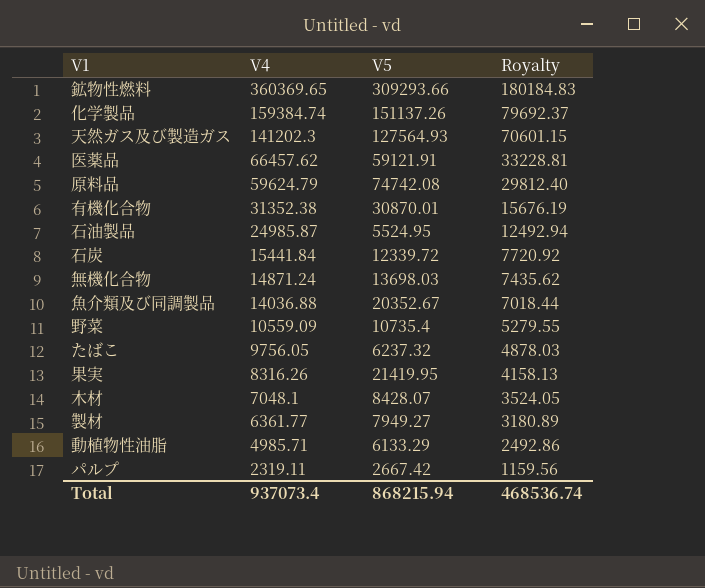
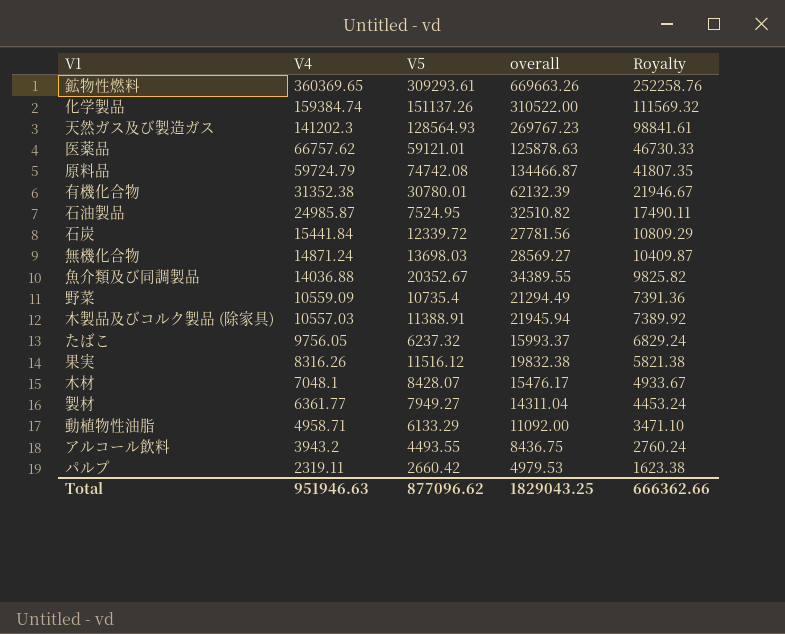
column overall | formula: none -> [V4] + [V5]
column Royalty | formula: [V4] * 0.5 -> [V4] * 0.7
鉱物性燃料 | V5: 309293.66 -> 309293.61
天然ガス及び製造ガス | V5: 127564.93 -> 128564.93
医薬品 | V4: 66457.62 -> 66757.62
医薬品 | V5: 59121.91 -> 59121.01
原料品 | V4: 59624.79 -> 59724.79
有機化合物 | V5: 30870.01 -> 30780.01
石油製品 | V5: 5524.95 -> 7524.95
row 木製品及びコルク製品 (除家具): none -> 10557.03 | 11388.91 | 21945.94 | 7389.92
果実 | V5: 21419.95 -> 11516.12
動植物性油脂 | V4: 4985.71 -> 4958.71
row アルコール飲料: none -> 3943.2 | 4493.55 | 8436.75 | 2760.24
パルプ | V5: 2667.42 -> 2660.42
Total | V4: 937073.4 -> 951946.63
Total | V5: 868215.94 -> 877096.62
Total | Royalty: 468536.74 -> 666362.66

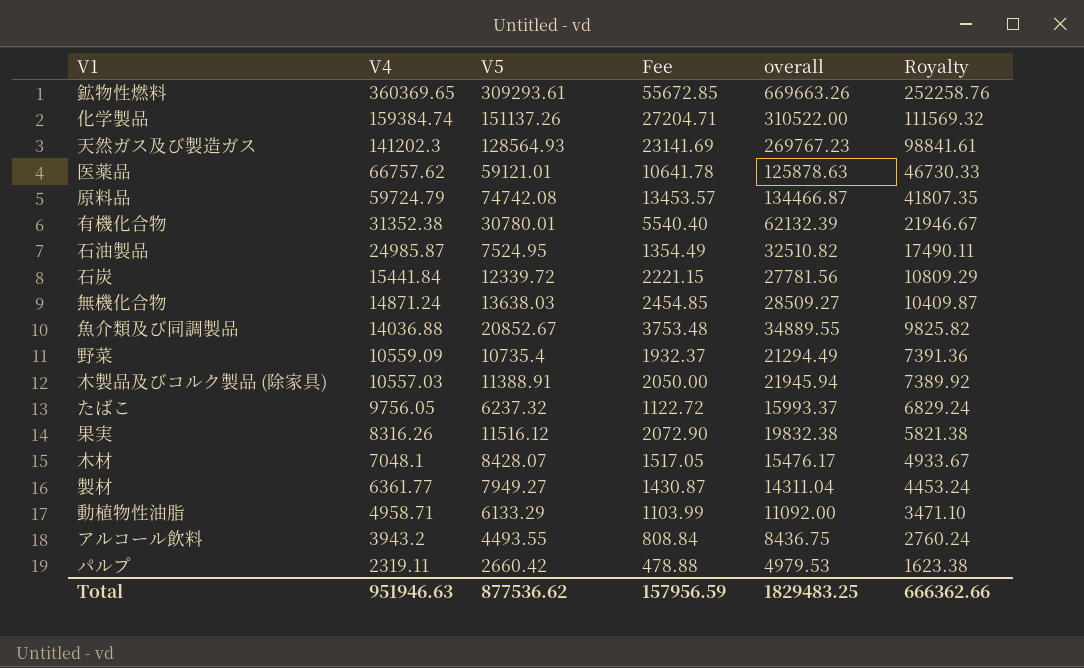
column Fee | formula: none -> [V5] * 0.18
無機化合物 | V5: 13698.03 -> 13638.03
無機化合物 | overall: 28569.27 -> 28509.27
魚介類及び同調製品 | V5: 20352.67 -> 20852.67
魚介類及び同調製品 | overall: 34389.55 -> 34889.55
Total | V5: 877096.62 -> 877536.62
Total | overall: 1829043.25 -> 1829483.25

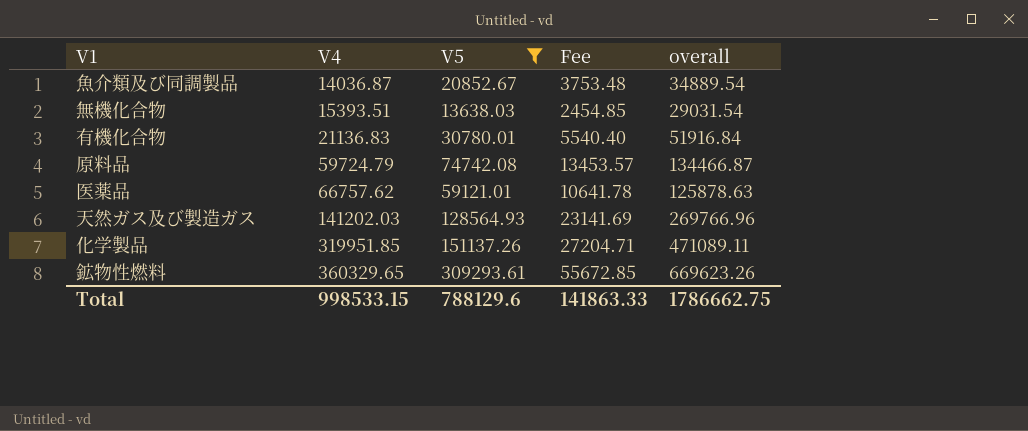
filter: none -> V5 >= 13638.03
row order: V4 descending -> V4 ascending
column Royalty | formula: [V4] * 0.7 -> none
魚介類及び同調製品 | V4: 14036.88 -> 14036.87
魚介類及び同調製品 | overall: 34889.55 -> 34889.54
無機化合物 | V4: 14871.24 -> 15393.51
無機化合物 | overall: 28509.27 -> 29031.54
有機化合物 | V4: 31352.38 -> 21136.83
有機化合物 | overall: 62132.39 -> 51916.84
天然ガス及び製造ガス | V4: 141202.3 -> 141202.03
天然ガス及び製造ガス | overall: 269767.23 -> 269766.96
化学製品 | V4: 159384.74 -> 319951.85
化学製品 | overall: 310522.00 -> 471089.11
鉱物性燃料 | V4: 360369.65 -> 360329.65
鉱物性燃料 | overall: 669663.26 -> 669623.26
Total | V4: 951946.63 -> 998533.15
Total | V5: 877536.62 -> 788129.6
Total | Fee: 157956.59 -> 141863.33
Total | overall: 1829483.25 -> 1786662.75

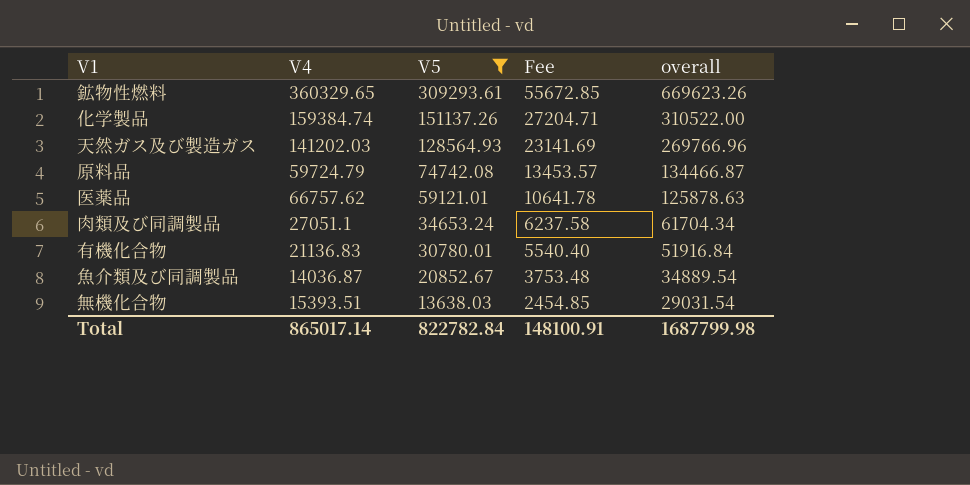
row order: V4 ascending -> V5 descending
化学製品 | V4: 319951.85 -> 159384.74
化学製品 | overall: 471089.11 -> 310522.00
row 肉類及び同調製品: none -> 27051.1 | 34653.24 | 6237.58 | 61704.34
Total | V4: 998533.15 -> 865017.14
Total | V5: 788129.6 -> 822782.84
Total | Fee: 141863.33 -> 148100.91
Total | overall: 1786662.75 -> 1687799.98

